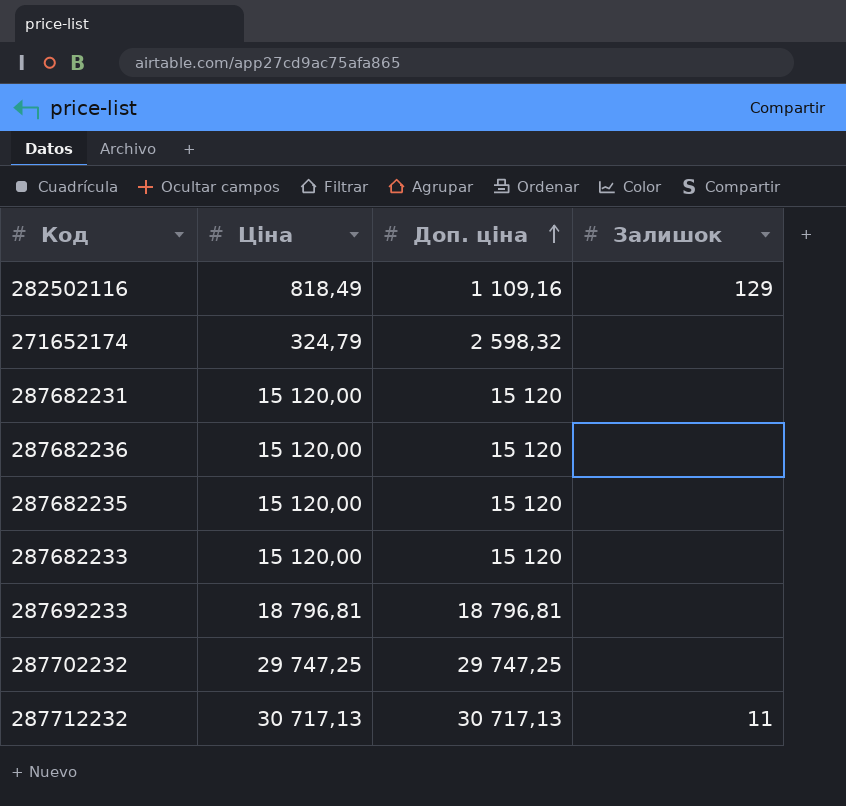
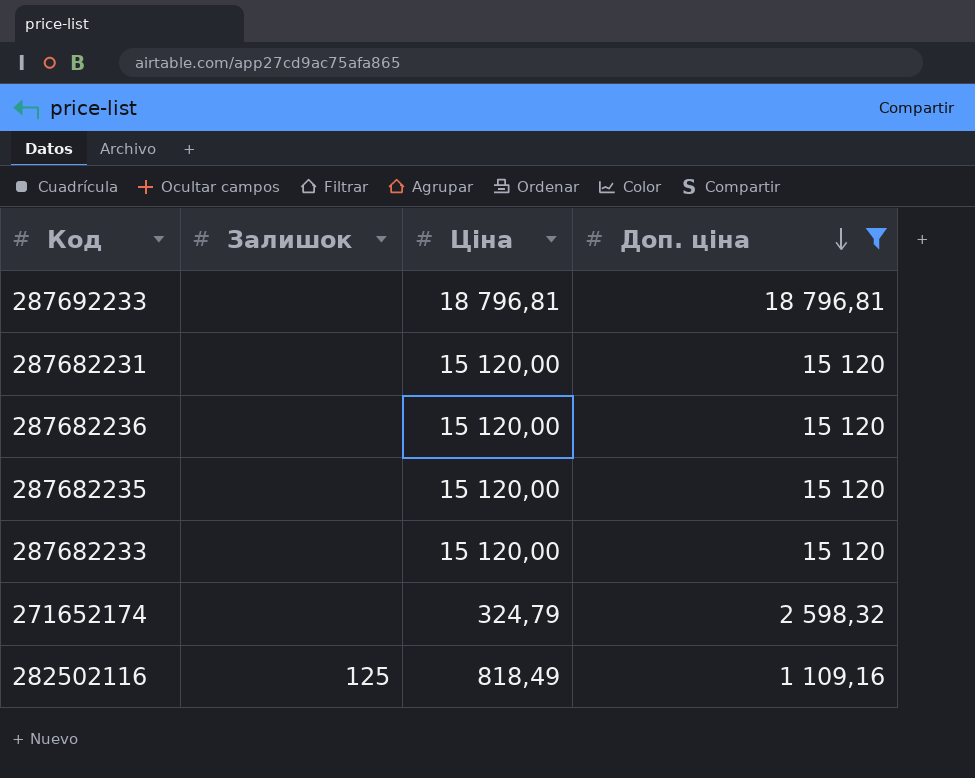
filter: none -> Доп. ціна <= 18 796,81
row order: Доп. ціна ascending -> Доп. ціна descending
column Залишок | position: 4 -> 2
282502116 | Залишок: 129 -> 125

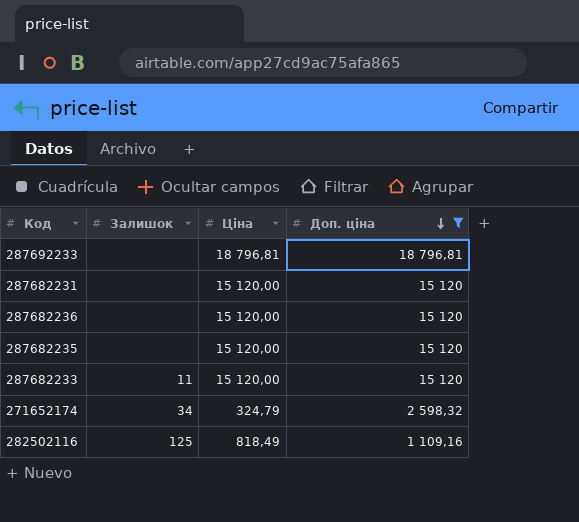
287682233 | Залишок: none -> 11
271652174 | Залишок: none -> 34

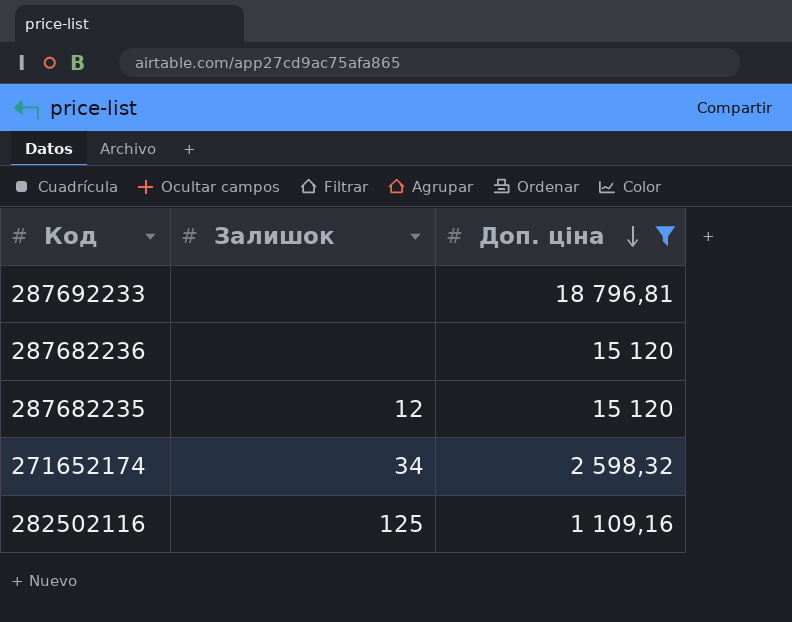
column Ціна | position: 3 -> none
row 287682231: none | 15 120,00 | 15 120 -> none
row 287682233: 11 | 15 120,00 | 15 120 -> none
287682235 | Залишок: none -> 12

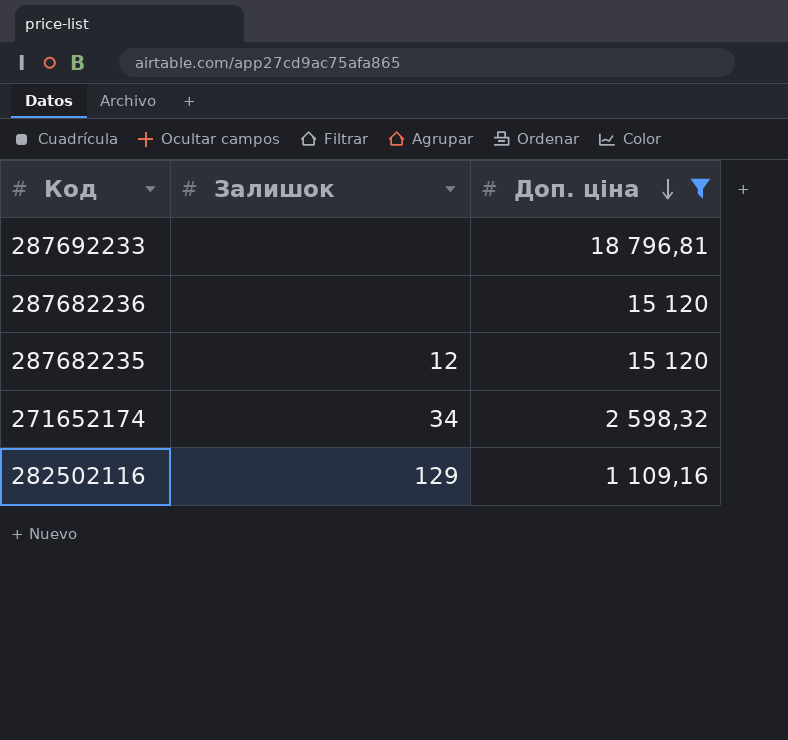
282502116 | Залишок: 125 -> 129

